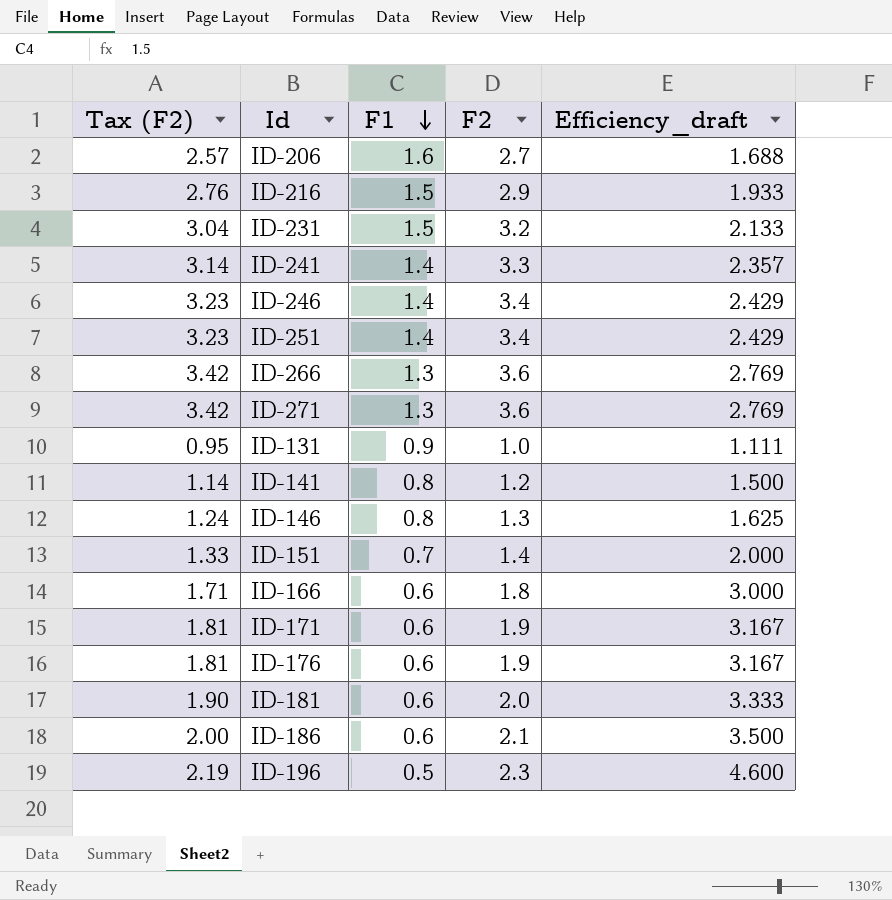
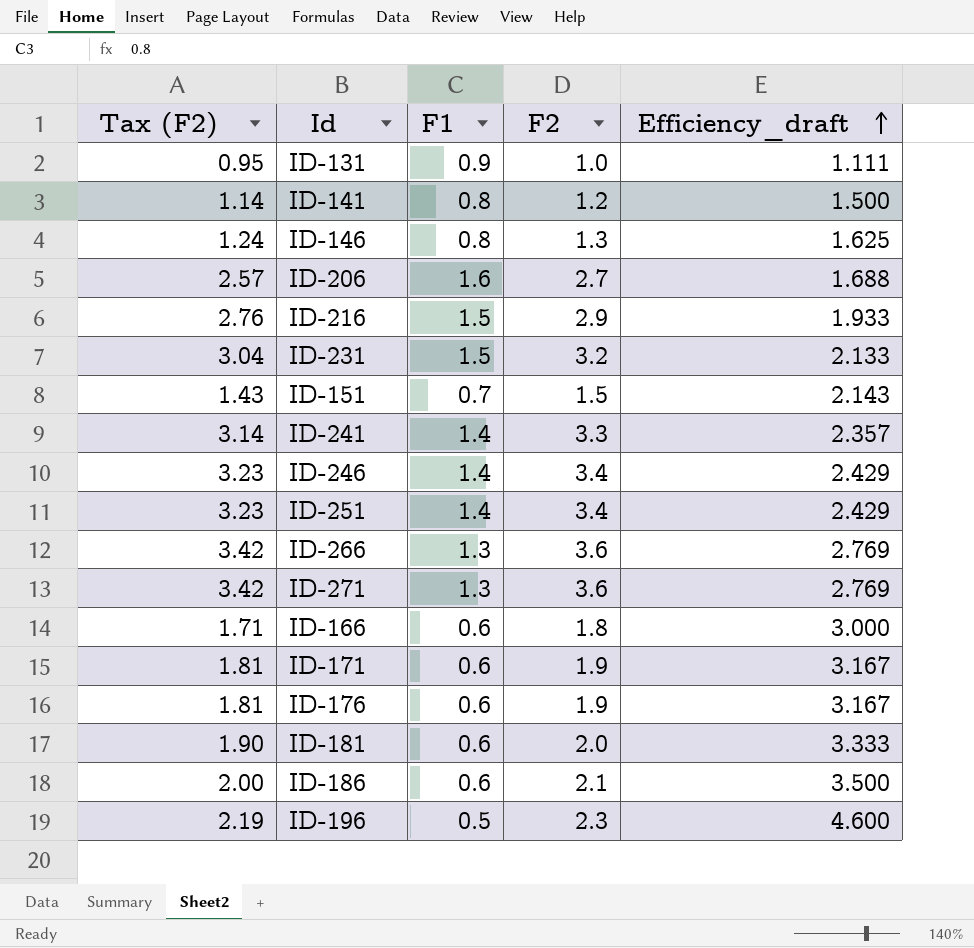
row order: F1 descending -> Efficiency_draft ascending
ID-151 | Tax (F2): 1.33 -> 1.43
ID-151 | F2: 1.4 -> 1.5
ID-151 | Efficiency_draft: 2.000 -> 2.143

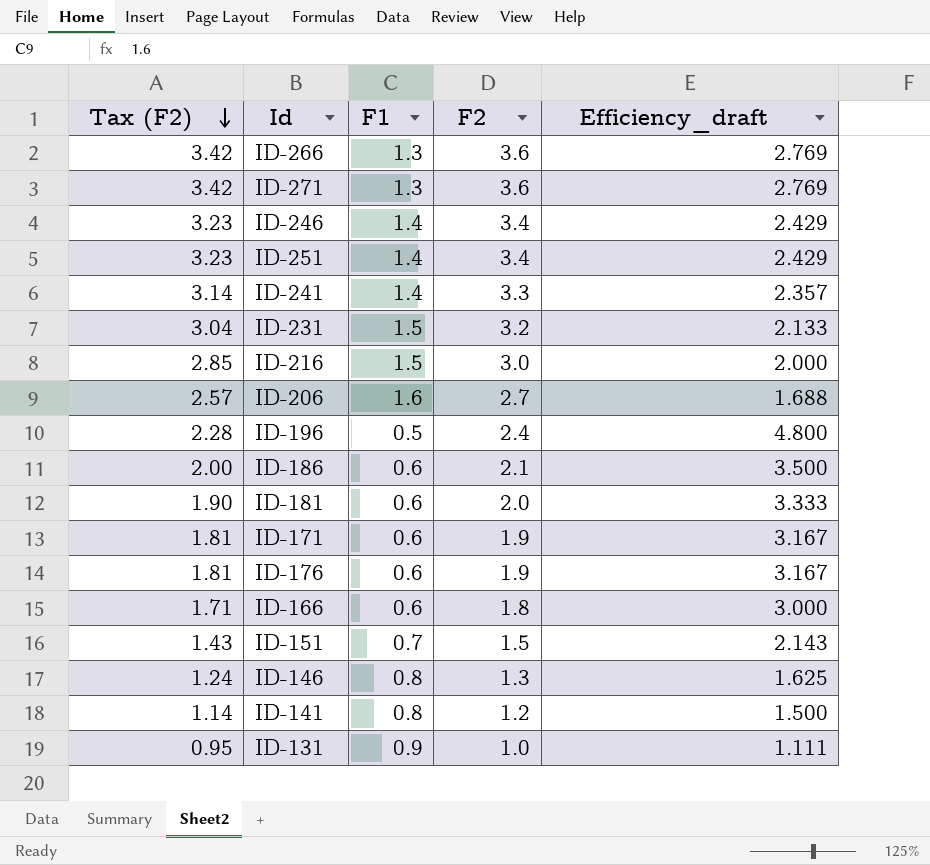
row order: Efficiency_draft ascending -> Tax (F2) descending
ID-216 | Tax (F2): 2.76 -> 2.85
ID-216 | F2: 2.9 -> 3.0
ID-216 | Efficiency_draft: 1.933 -> 2.000
ID-196 | Tax (F2): 2.19 -> 2.28
ID-196 | F2: 2.3 -> 2.4
ID-196 | Efficiency_draft: 4.600 -> 4.800

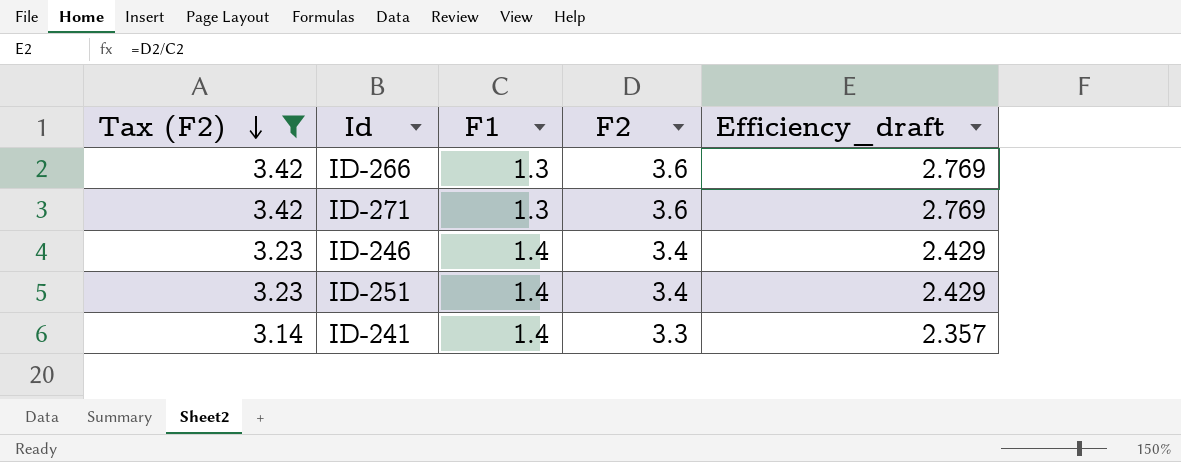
filter: none -> Tax (F2) >= 3.14

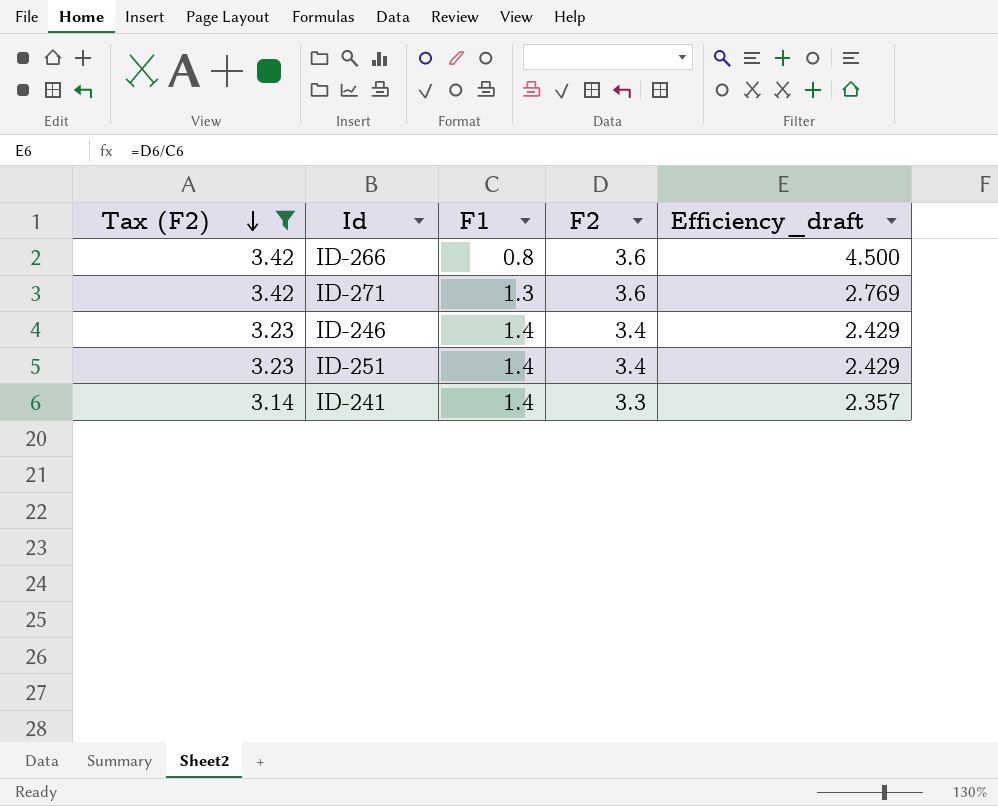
ID-266 | F1: 1.3 -> 0.8
ID-266 | Efficiency_draft: 2.769 -> 4.500

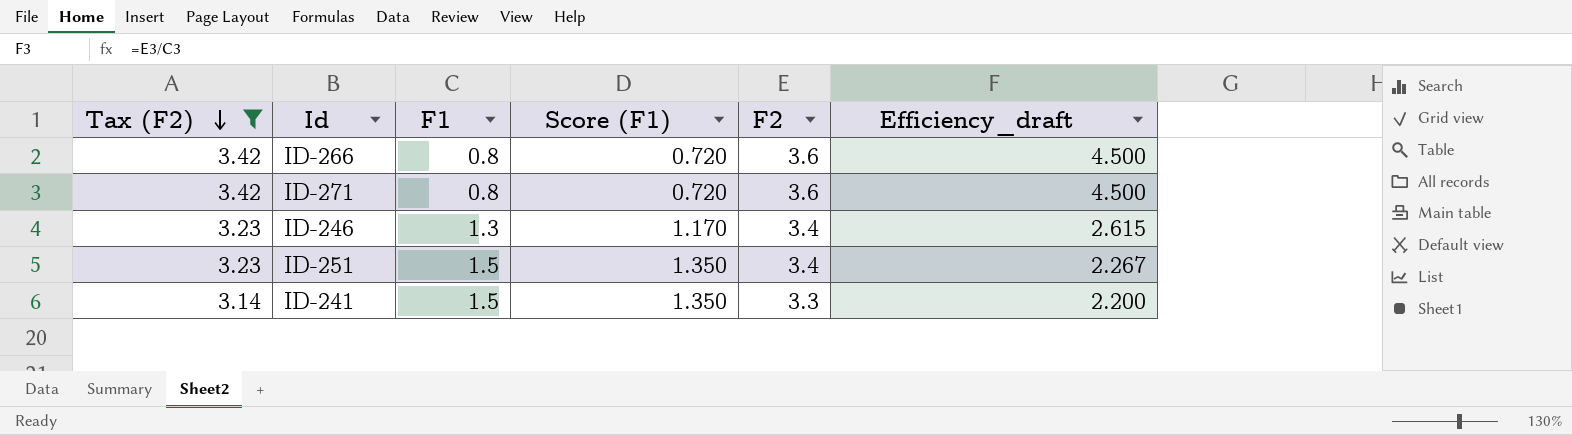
column Score (F1) | formula: none -> [F1] * 0.9
ID-271 | F1: 1.3 -> 0.8
ID-271 | Efficiency_draft: 2.769 -> 4.500
ID-246 | F1: 1.4 -> 1.3
ID-246 | Efficiency_draft: 2.429 -> 2.615
ID-251 | F1: 1.4 -> 1.5
ID-251 | Efficiency_draft: 2.429 -> 2.267
ID-241 | F1: 1.4 -> 1.5
ID-241 | Efficiency_draft: 2.357 -> 2.200

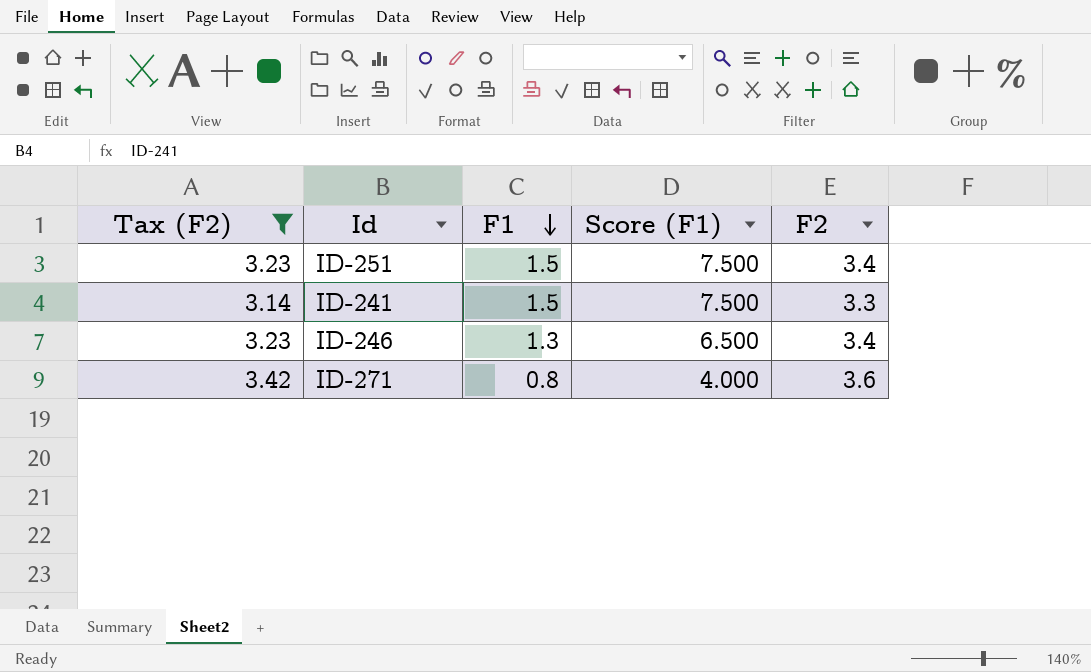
row order: Tax (F2) descending -> F1 descending
column Efficiency_draft | formula: [F2] / [F1] -> none
column Score (F1) | formula: [F1] * 0.9 -> [F1] * 5
row ID-266: 3.42 | 0.8 | 0.720 | 3.6 | 4.500 -> none

